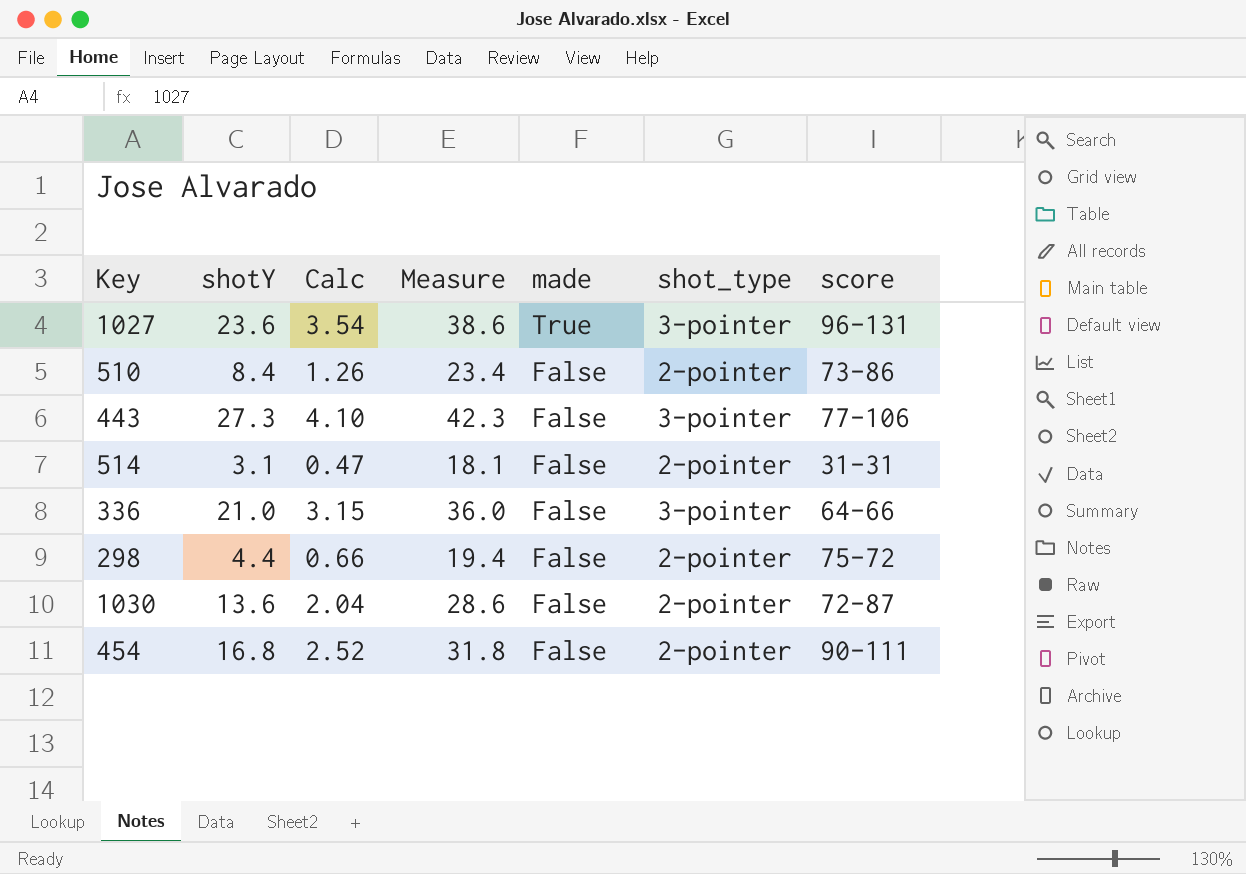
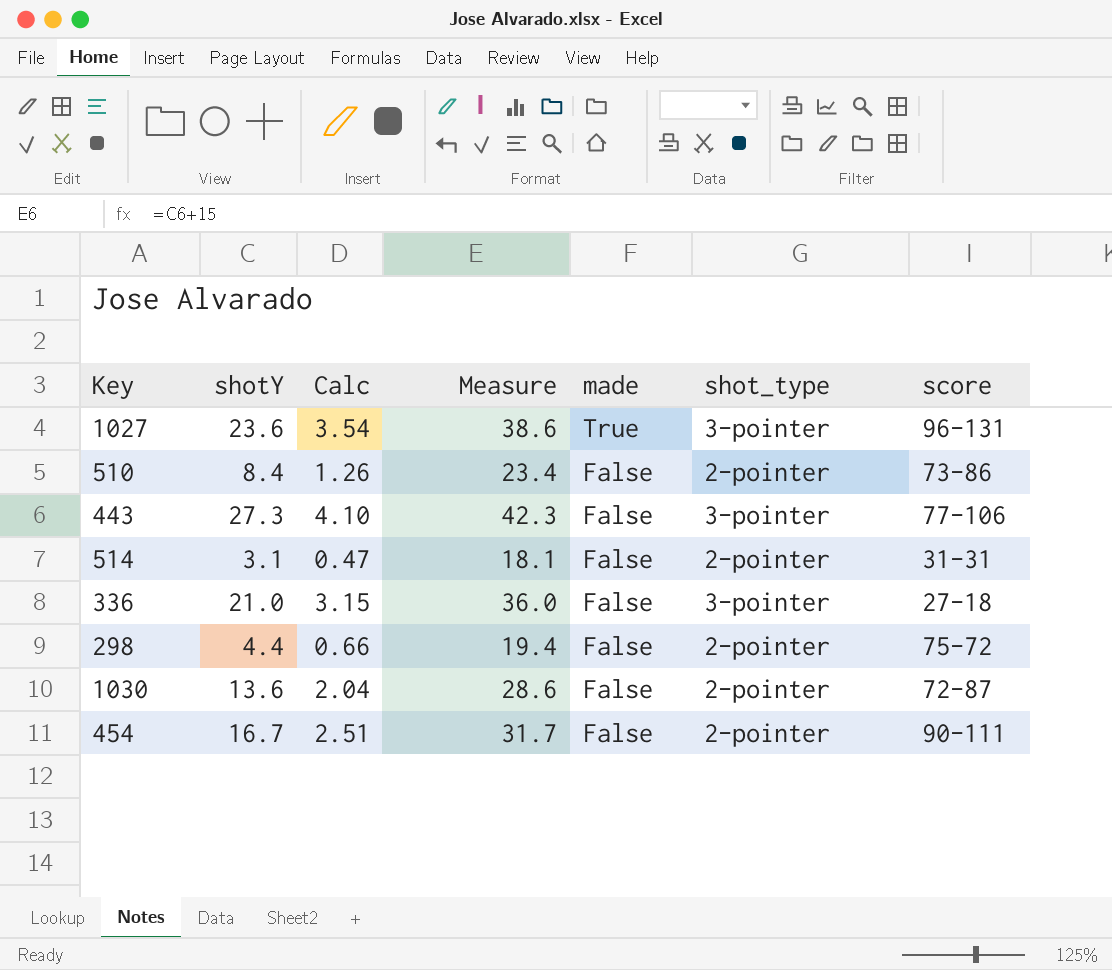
336 | score: 64-66 -> 27-18
454 | shotY: 16.8 -> 16.7
454 | Calc: 2.52 -> 2.51
454 | Measure: 31.8 -> 31.7

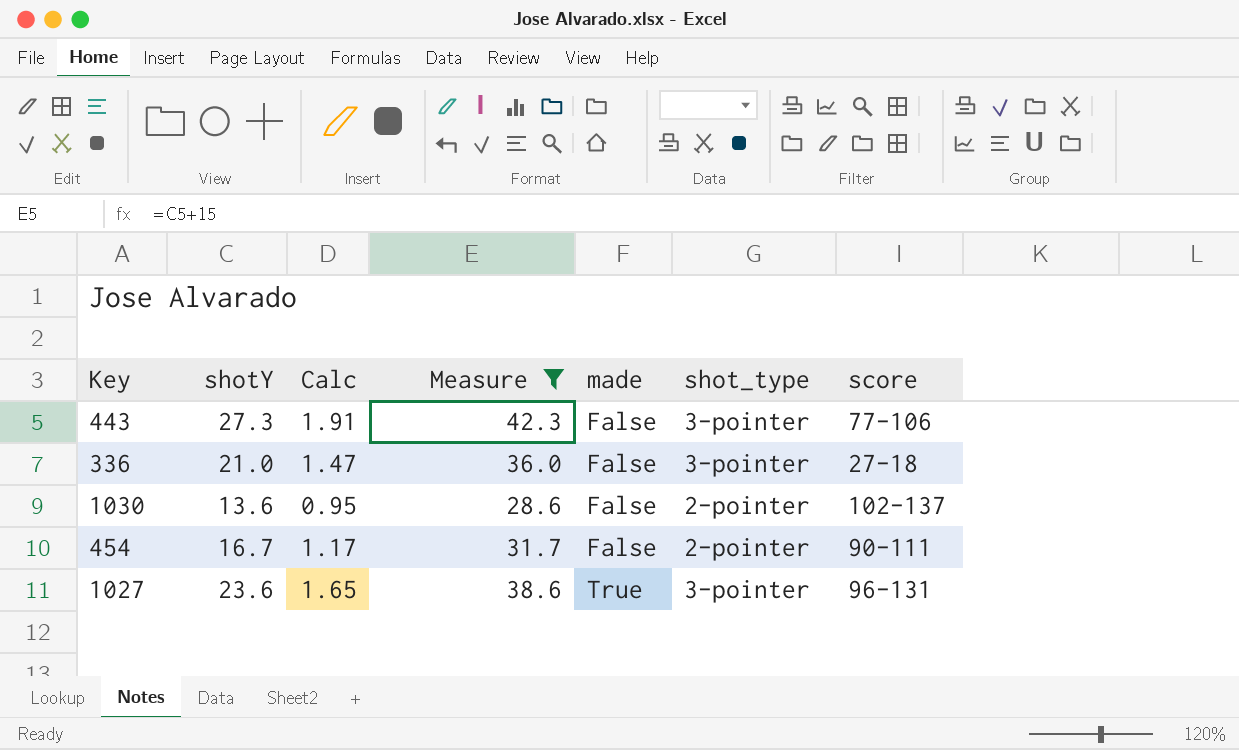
filter: none -> Measure >= 28.6
row order: made descending -> made ascending
column Calc | formula: [shotY] * 0.15 -> [shotY] * 0.07
1030 | score: 72-87 -> 102-137

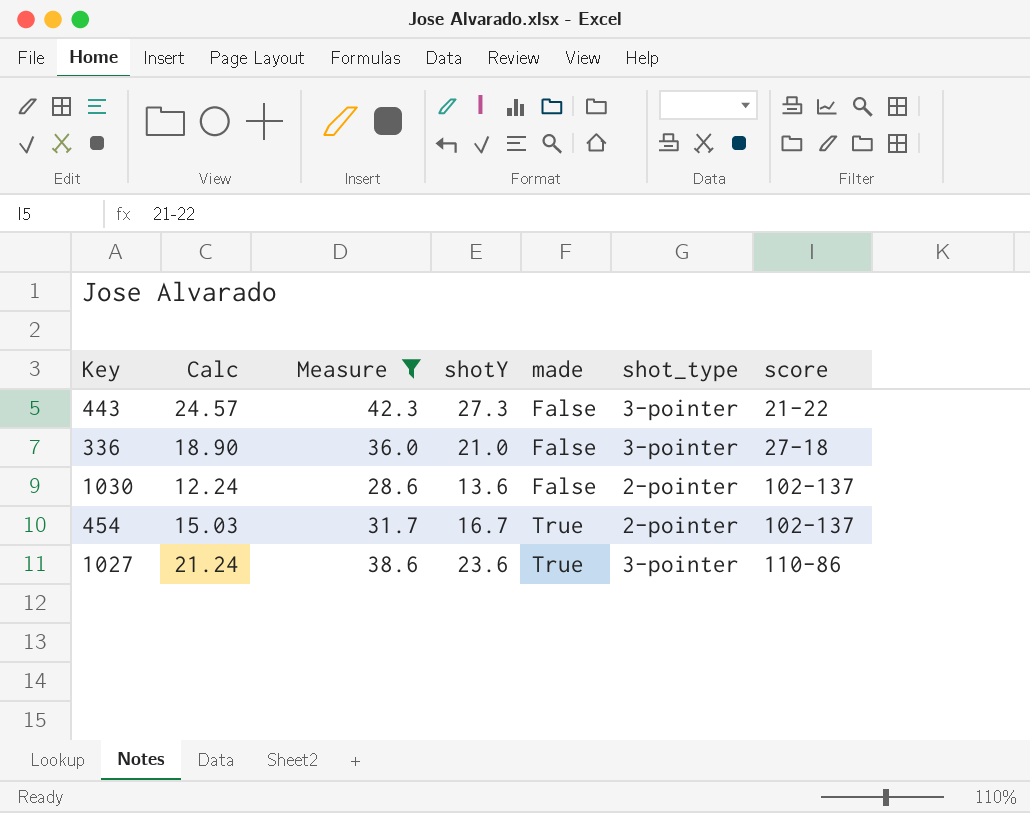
column Calc | formula: [shotY] * 0.07 -> [shotY] * 0.9
column shotY | position: 2 -> 4
443 | score: 77-106 -> 21-22
454 | made: False -> True
454 | score: 90-111 -> 102-137
1027 | score: 96-131 -> 110-86

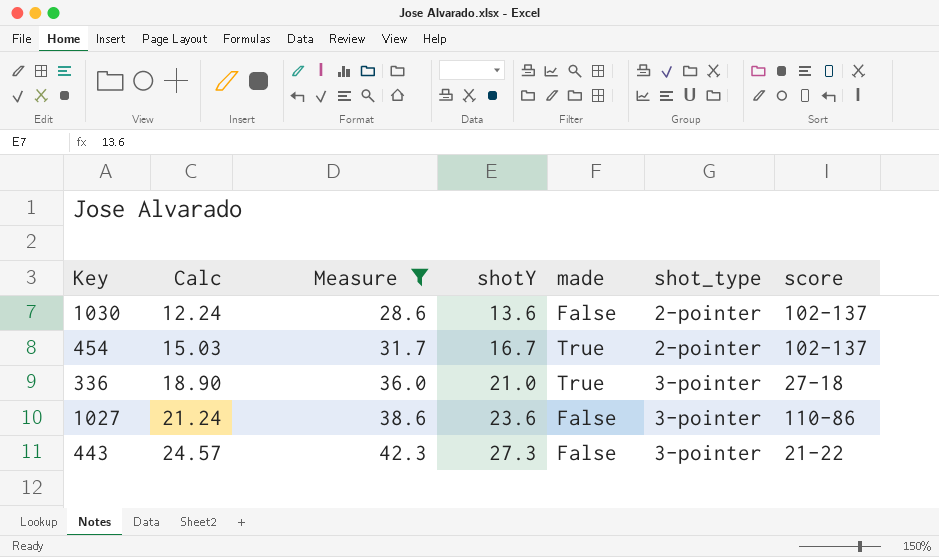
row order: made ascending -> Calc ascending
336 | made: False -> True
1027 | made: True -> False

